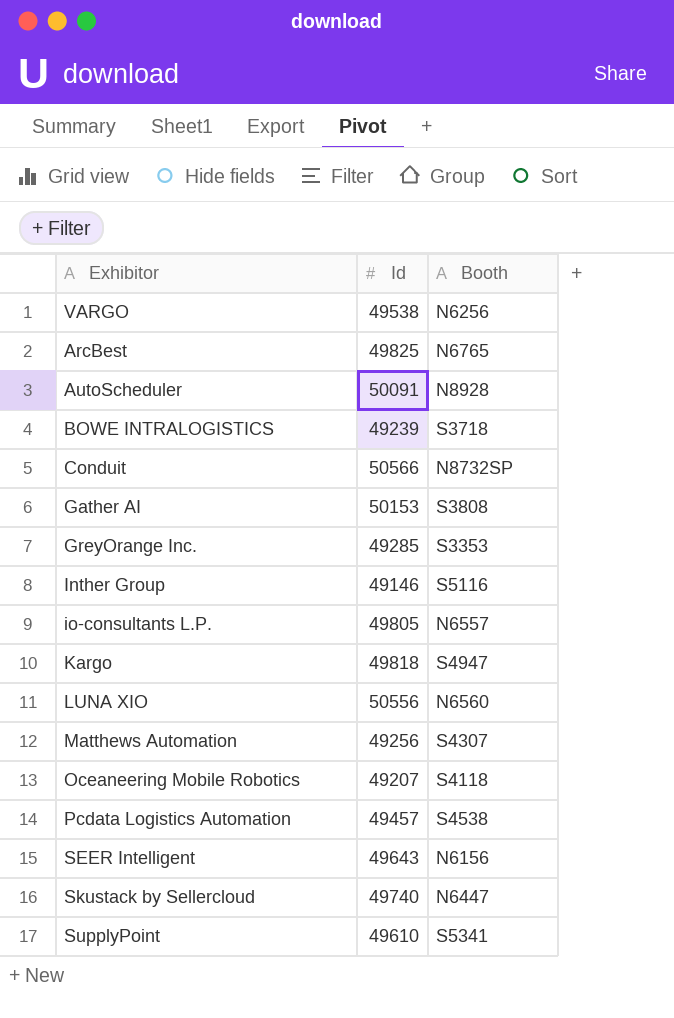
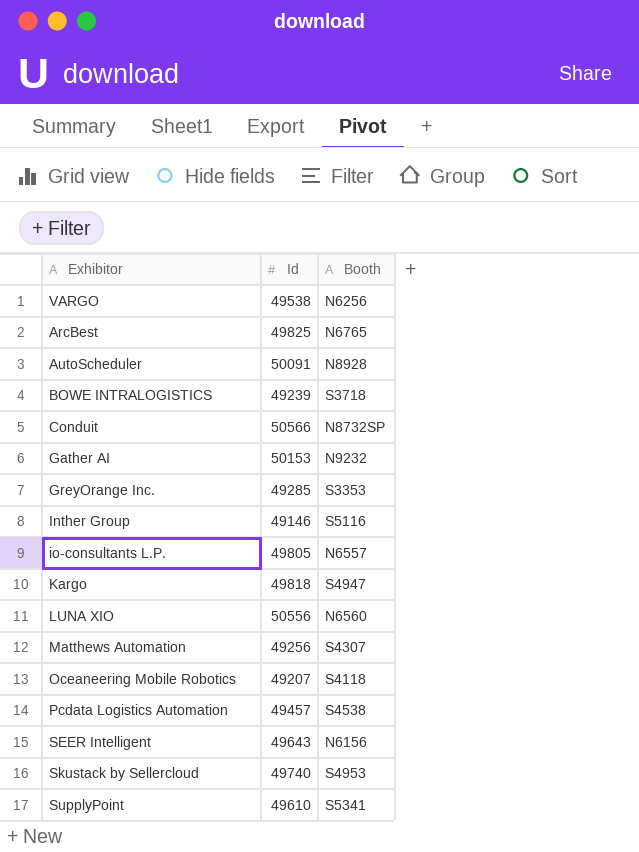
Gather AI | Booth: S3808 -> N9232
Skustack by Sellercloud | Booth: N6447 -> S4953

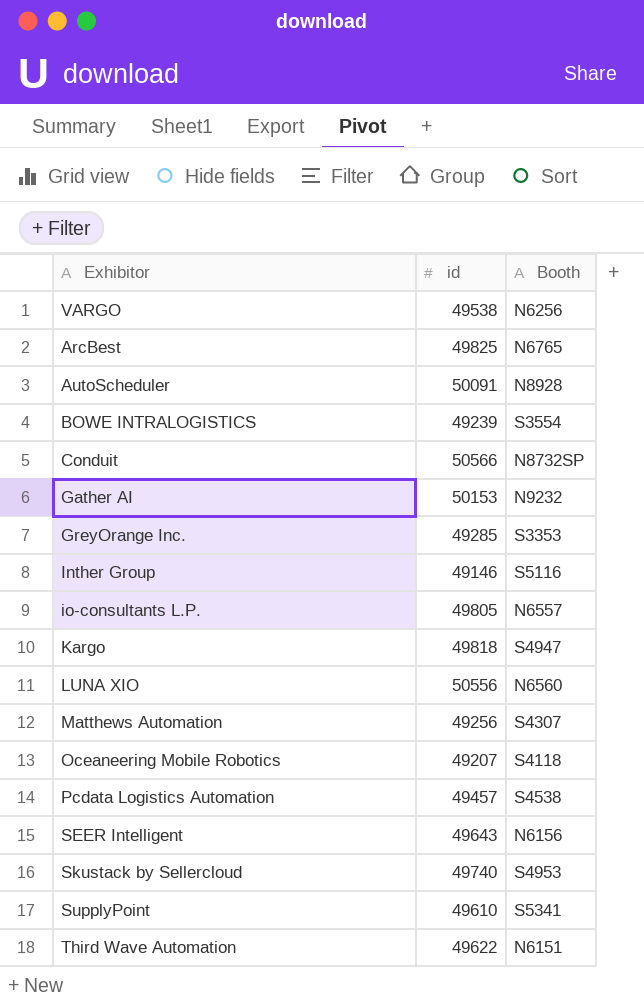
column name: Id -> id
BOWE INTRALOGISTICS | Booth: S3718 -> S3554
row Third Wave Automation: none -> 49622 | N6151

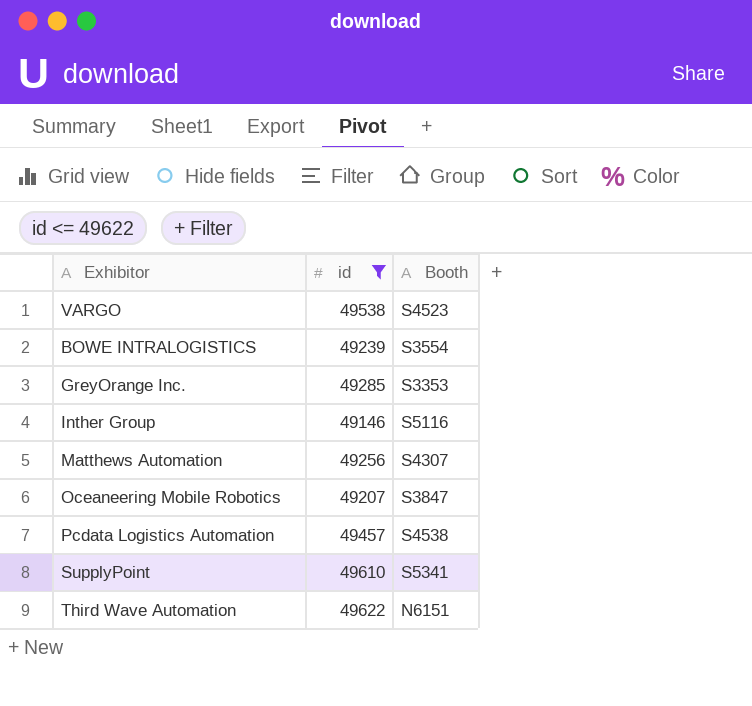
filter: none -> id <= 49622
VARGO | Booth: N6256 -> S4523
Oceaneering Mobile Robotics | Booth: S4118 -> S3847

